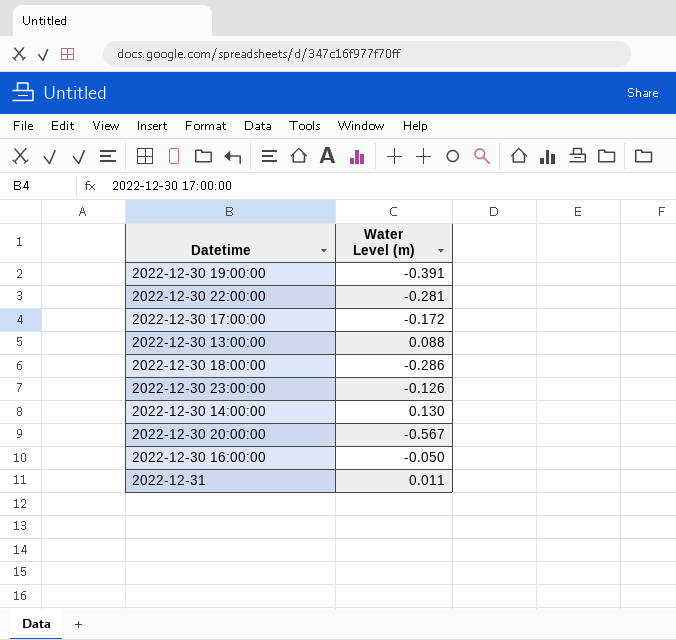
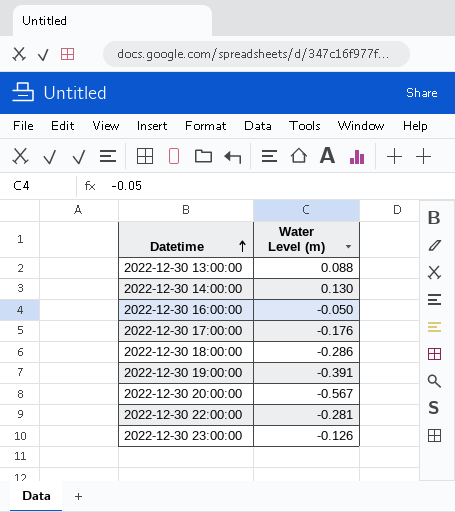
row order: none -> Datetime ascending
row 2022-12-31: 0.011 -> none
2022-12-30 17:00:00 | Water Level (m): -0.172 -> -0.176

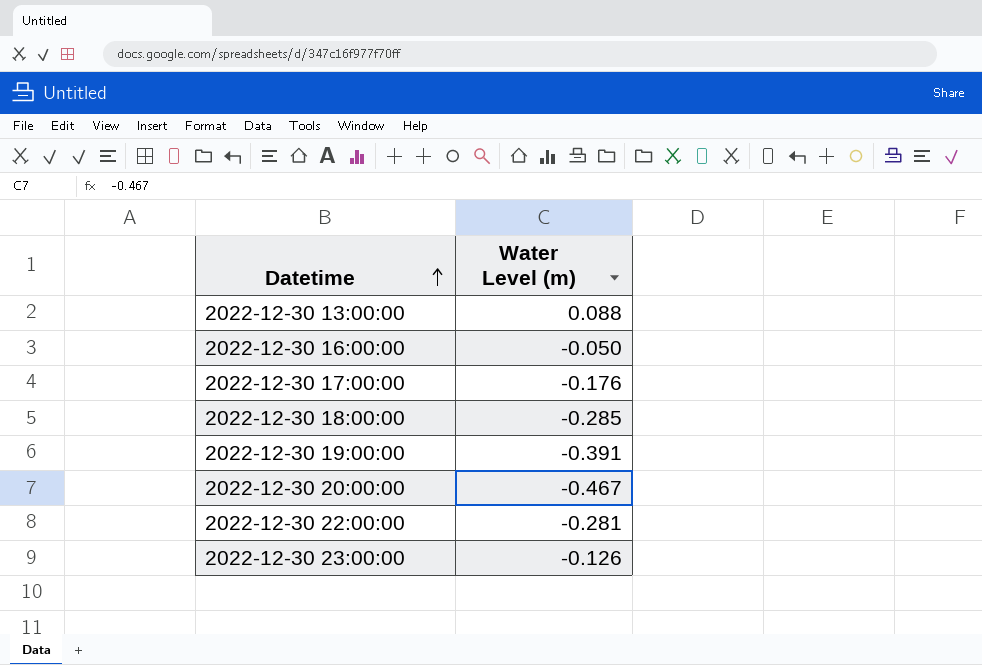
row 2022-12-30 14:00:00: 0.130 -> none
2022-12-30 18:00:00 | Water Level (m): -0.286 -> -0.285
2022-12-30 20:00:00 | Water Level (m): -0.567 -> -0.467

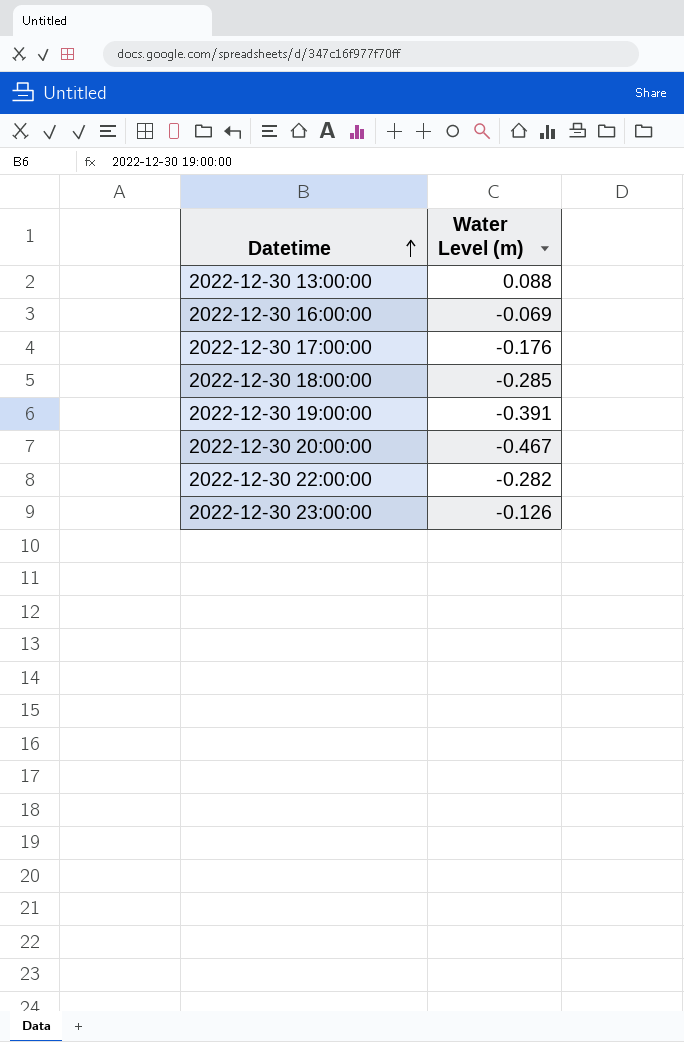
2022-12-30 16:00:00 | Water Level (m): -0.050 -> -0.069
2022-12-30 22:00:00 | Water Level (m): -0.281 -> -0.282

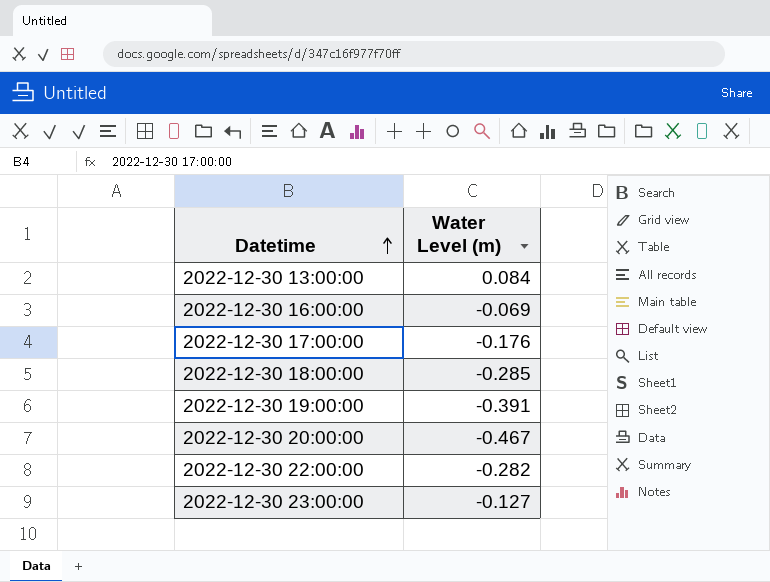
2022-12-30 13:00:00 | Water Level (m): 0.088 -> 0.084
2022-12-30 23:00:00 | Water Level (m): -0.126 -> -0.127

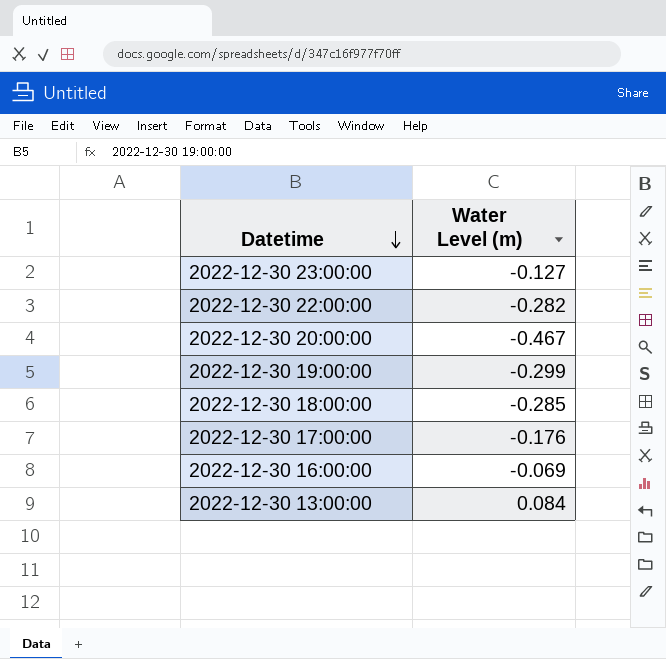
row order: Datetime ascending -> Datetime descending
2022-12-30 19:00:00 | Water Level (m): -0.391 -> -0.299

